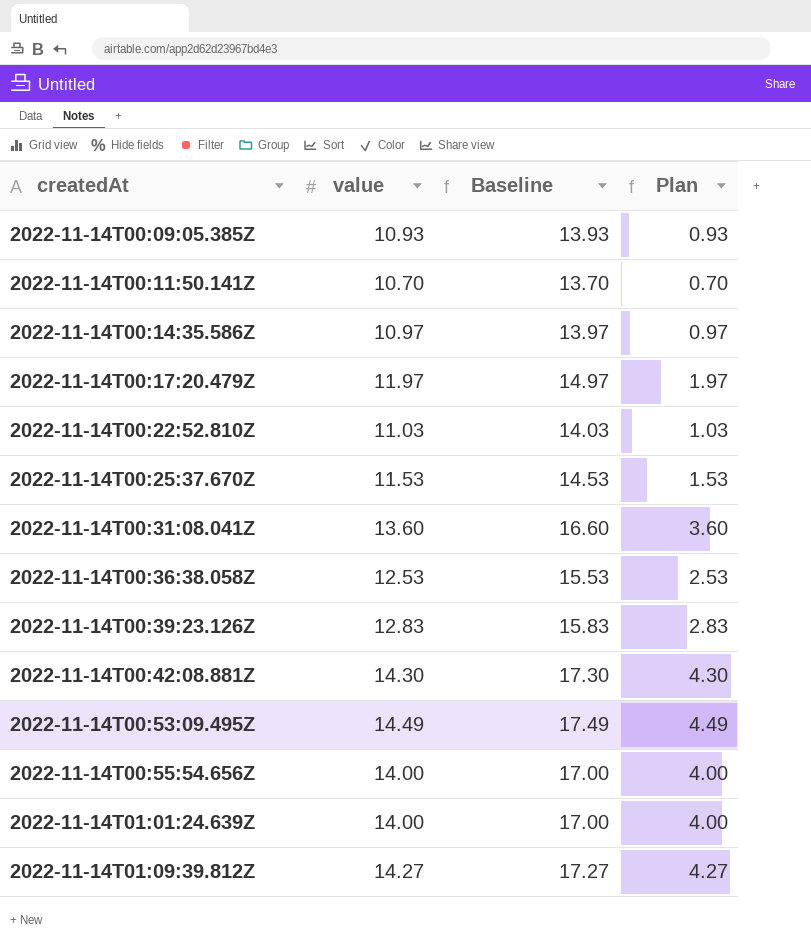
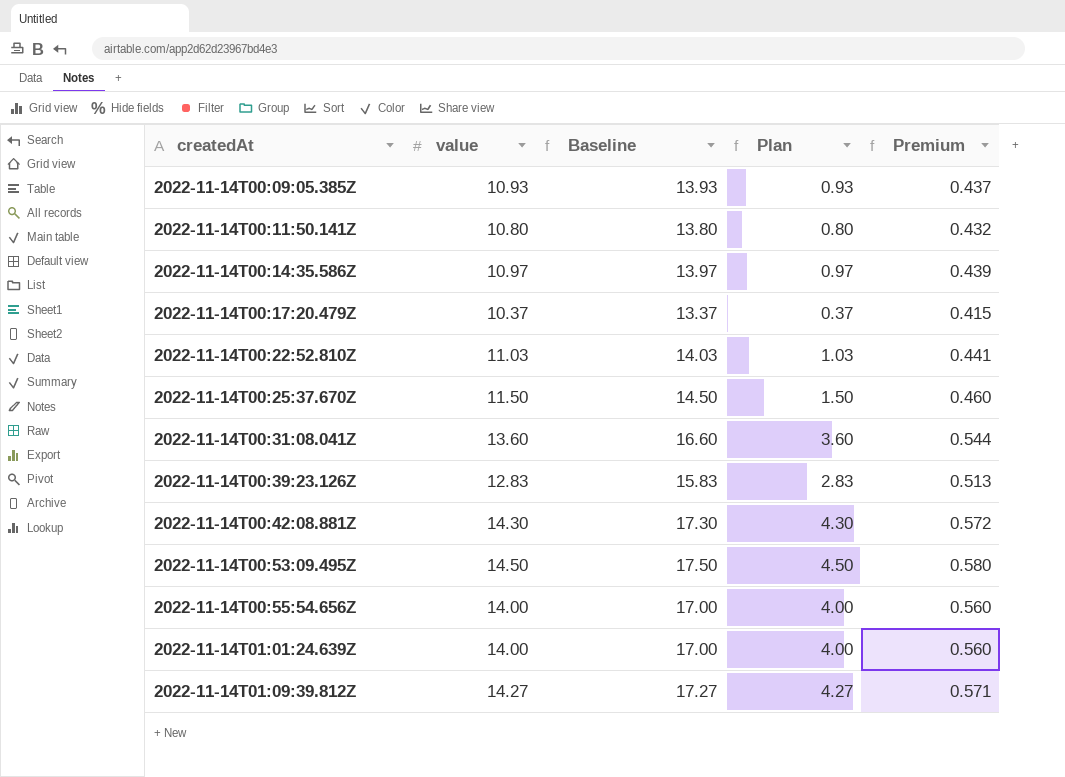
column Premium | formula: none -> [value] * 0.04
row 2022-11-14T00:36:38.058Z: 12.53 | 15.53 | 2.53 -> none
2022-11-14T00:11:50.141Z | value: 10.70 -> 10.80
2022-11-14T00:11:50.141Z | Baseline: 13.70 -> 13.80
2022-11-14T00:11:50.141Z | Plan: 0.70 -> 0.80
2022-11-14T00:17:20.479Z | value: 11.97 -> 10.37
2022-11-14T00:17:20.479Z | Baseline: 14.97 -> 13.37
2022-11-14T00:17:20.479Z | Plan: 1.97 -> 0.37
2022-11-14T00:25:37.670Z | value: 11.53 -> 11.50
2022-11-14T00:25:37.670Z | Baseline: 14.53 -> 14.50
2022-11-14T00:25:37.670Z | Plan: 1.53 -> 1.50
2022-11-14T00:53:09.495Z | value: 14.49 -> 14.50
2022-11-14T00:53:09.495Z | Baseline: 17.49 -> 17.50
2022-11-14T00:53:09.495Z | Plan: 4.49 -> 4.50

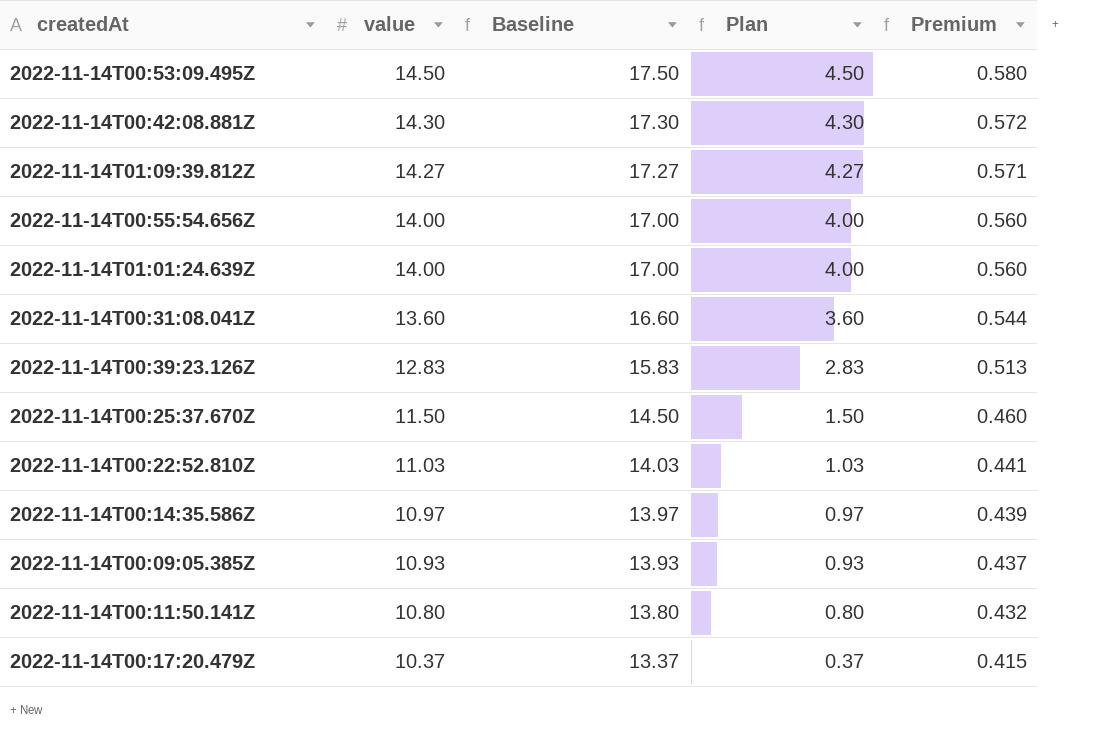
row order: createdAt ascending -> value descending

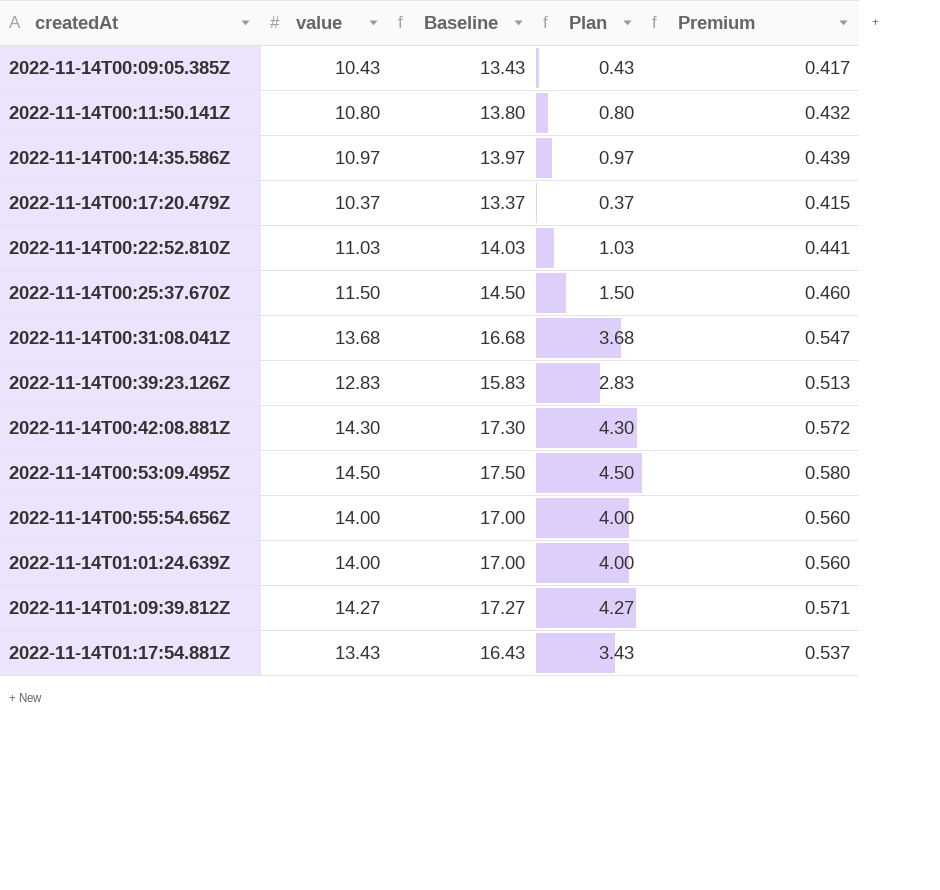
row order: value descending -> createdAt ascending
2022-11-14T00:09:05.385Z | value: 10.93 -> 10.43
2022-11-14T00:09:05.385Z | Baseline: 13.93 -> 13.43
2022-11-14T00:09:05.385Z | Plan: 0.93 -> 0.43
2022-11-14T00:09:05.385Z | Premium: 0.437 -> 0.417
2022-11-14T00:31:08.041Z | value: 13.60 -> 13.68
2022-11-14T00:31:08.041Z | Baseline: 16.60 -> 16.68
2022-11-14T00:31:08.041Z | Plan: 3.60 -> 3.68
2022-11-14T00:31:08.041Z | Premium: 0.544 -> 0.547
row 2022-11-14T01:17:54.881Z: none -> 13.43 | 16.43 | 3.43 | 0.537

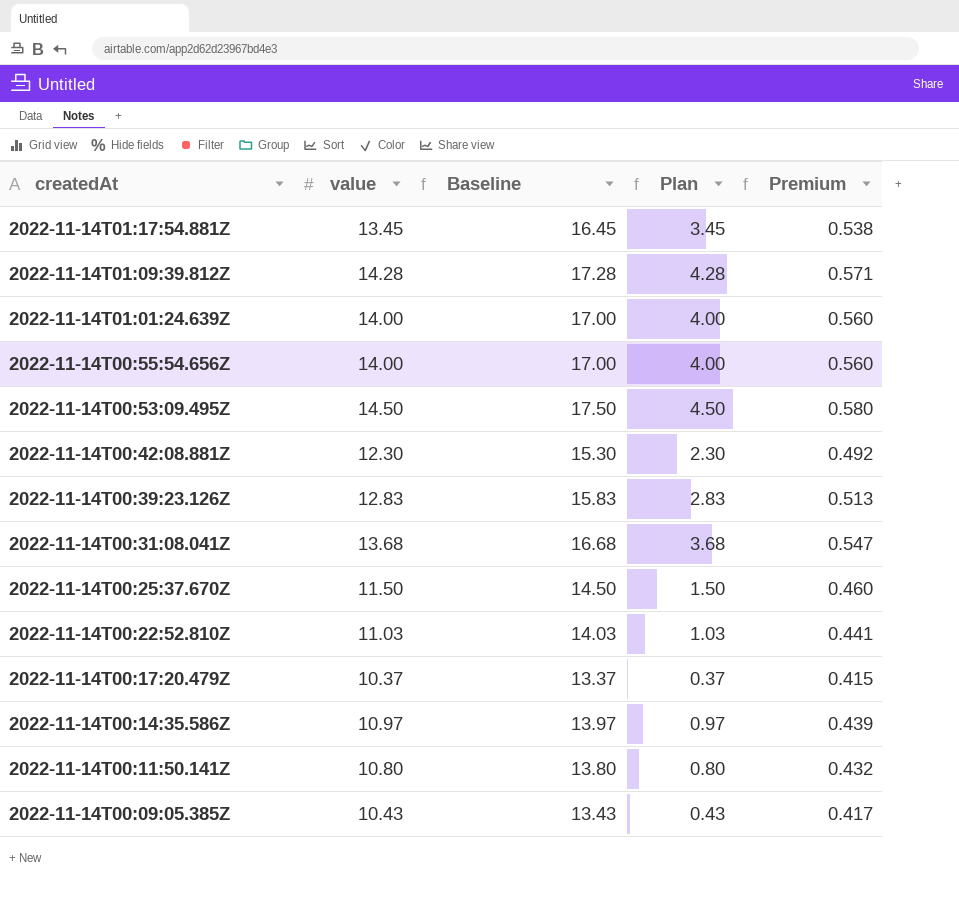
row order: createdAt ascending -> createdAt descending
2022-11-14T01:17:54.881Z | value: 13.43 -> 13.45
2022-11-14T01:17:54.881Z | Baseline: 16.43 -> 16.45
2022-11-14T01:17:54.881Z | Plan: 3.43 -> 3.45
2022-11-14T01:17:54.881Z | Premium: 0.537 -> 0.538
2022-11-14T01:09:39.812Z | value: 14.27 -> 14.28
2022-11-14T01:09:39.812Z | Baseline: 17.27 -> 17.28
2022-11-14T01:09:39.812Z | Plan: 4.27 -> 4.28
2022-11-14T00:42:08.881Z | value: 14.30 -> 12.30
2022-11-14T00:42:08.881Z | Baseline: 17.30 -> 15.30
2022-11-14T00:42:08.881Z | Plan: 4.30 -> 2.30
2022-11-14T00:42:08.881Z | Premium: 0.572 -> 0.492

